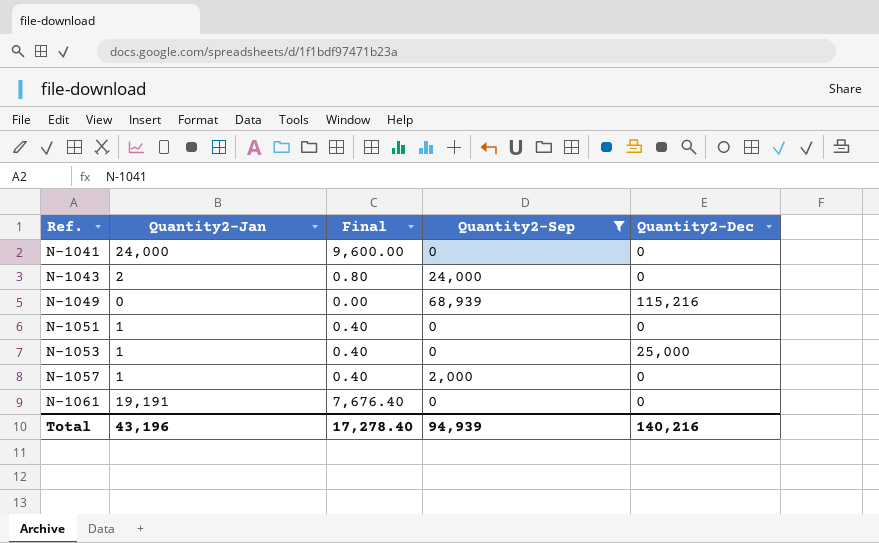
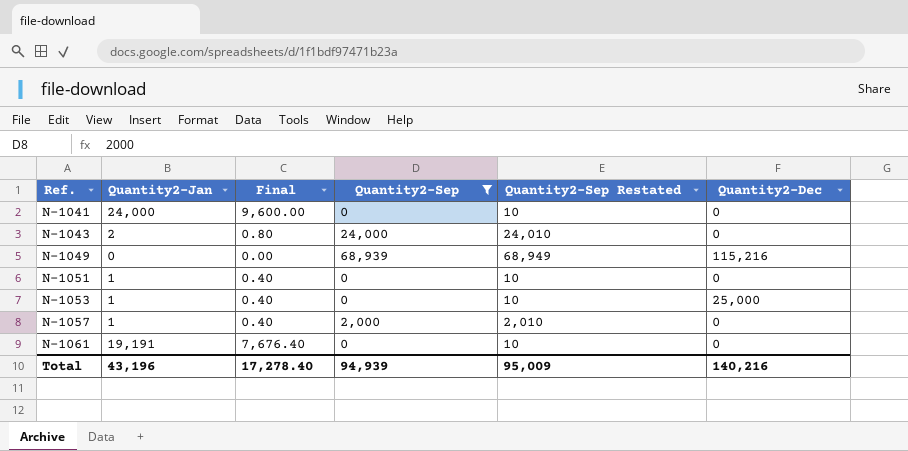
column Quantity2-Sep Restated | formula: none -> [Quantity2-Sep] + 10

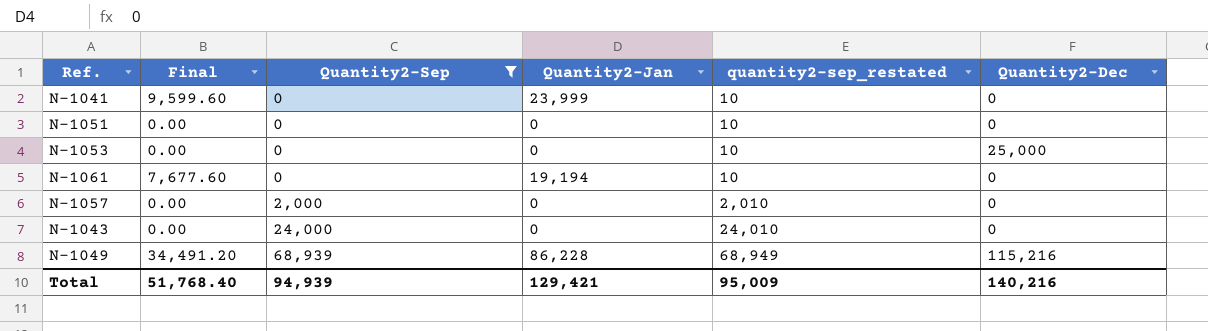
row order: Ref. ascending -> Quantity2-Sep ascending
column Quantity2-Jan | position: 2 -> 4
column name: Quantity2-Sep Restated -> quantity2-sep_restated
N-1041 | Final: 9,600.00 -> 9,599.60
N-1041 | Quantity2-Jan: 24,000 -> 23,999
N-1051 | Final: 0.40 -> 0.00
N-1051 | Quantity2-Jan: 1 -> 0
N-1053 | Final: 0.40 -> 0.00
N-1053 | Quantity2-Jan: 1 -> 0
N-1061 | Final: 7,676.40 -> 7,677.60
N-1061 | Quantity2-Jan: 19,191 -> 19,194
N-1057 | Final: 0.40 -> 0.00
N-1057 | Quantity2-Jan: 1 -> 0
N-1043 | Final: 0.80 -> 0.00
N-1043 | Quantity2-Jan: 2 -> 0
N-1049 | Final: 0.00 -> 34,491.20
N-1049 | Quantity2-Jan: 0 -> 86,228
Total | Final: 17,278.40 -> 51,768.40
Total | Quantity2-Jan: 43,196 -> 129,421

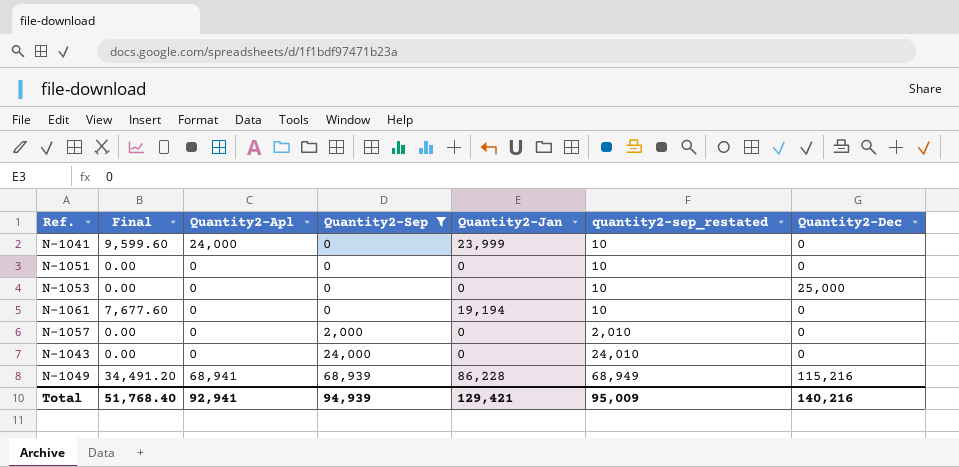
column Quantity2-Apl | position: none -> 3

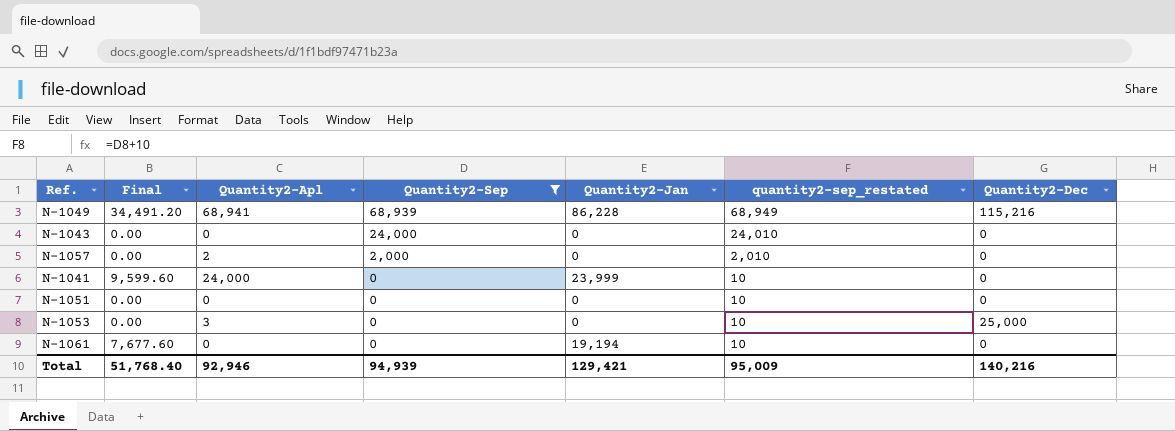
row order: Quantity2-Sep ascending -> Quantity2-Sep descending
N-1057 | Quantity2-Apl: 0 -> 2
N-1053 | Quantity2-Apl: 0 -> 3
Total | Quantity2-Apl: 92,941 -> 92,946

